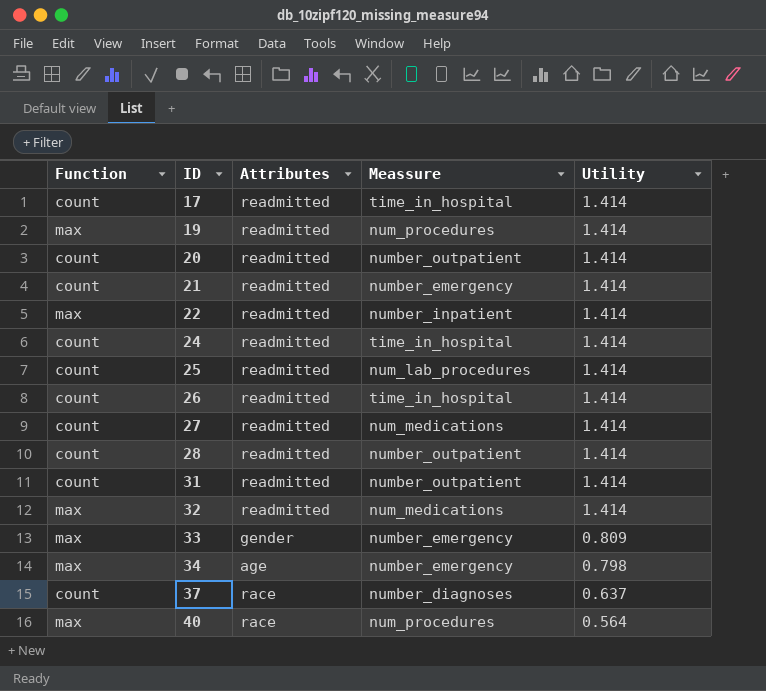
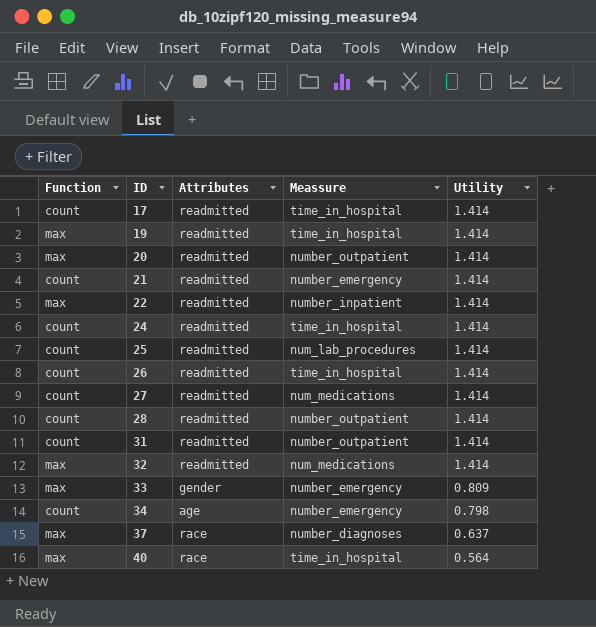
19 | Meassure: num_procedures -> time_in_hospital
20 | Function: count -> max
34 | Function: max -> count
37 | Function: count -> max
40 | Meassure: num_procedures -> time_in_hospital

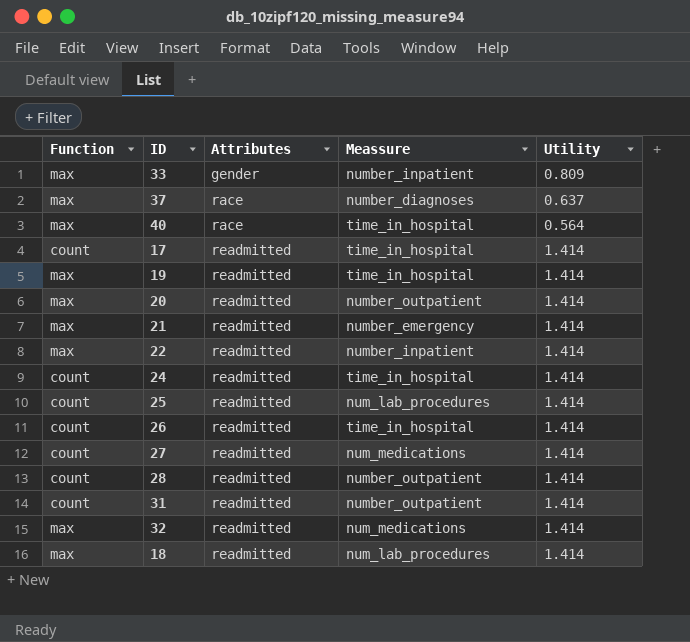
row order: ID ascending -> Attributes ascending
row 34: count | age | number_emergency | 0.798 -> none
33 | Meassure: number_emergency -> number_inpatient
21 | Function: count -> max
row 18: none -> max | readmitted | num_lab_procedures | 1.414

